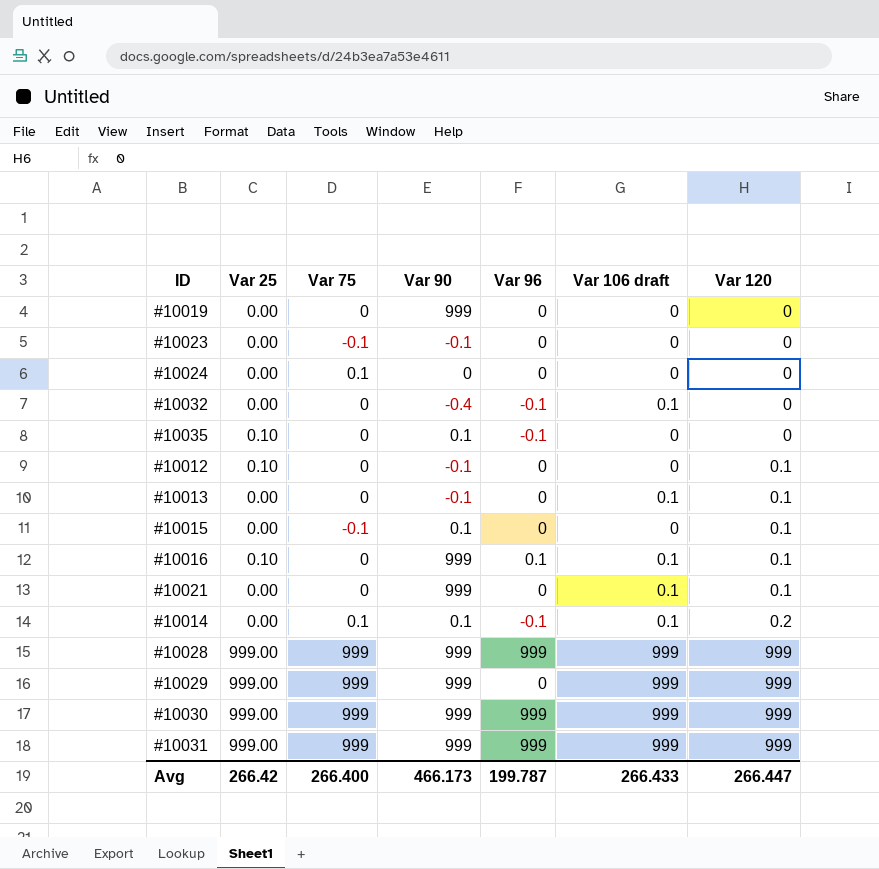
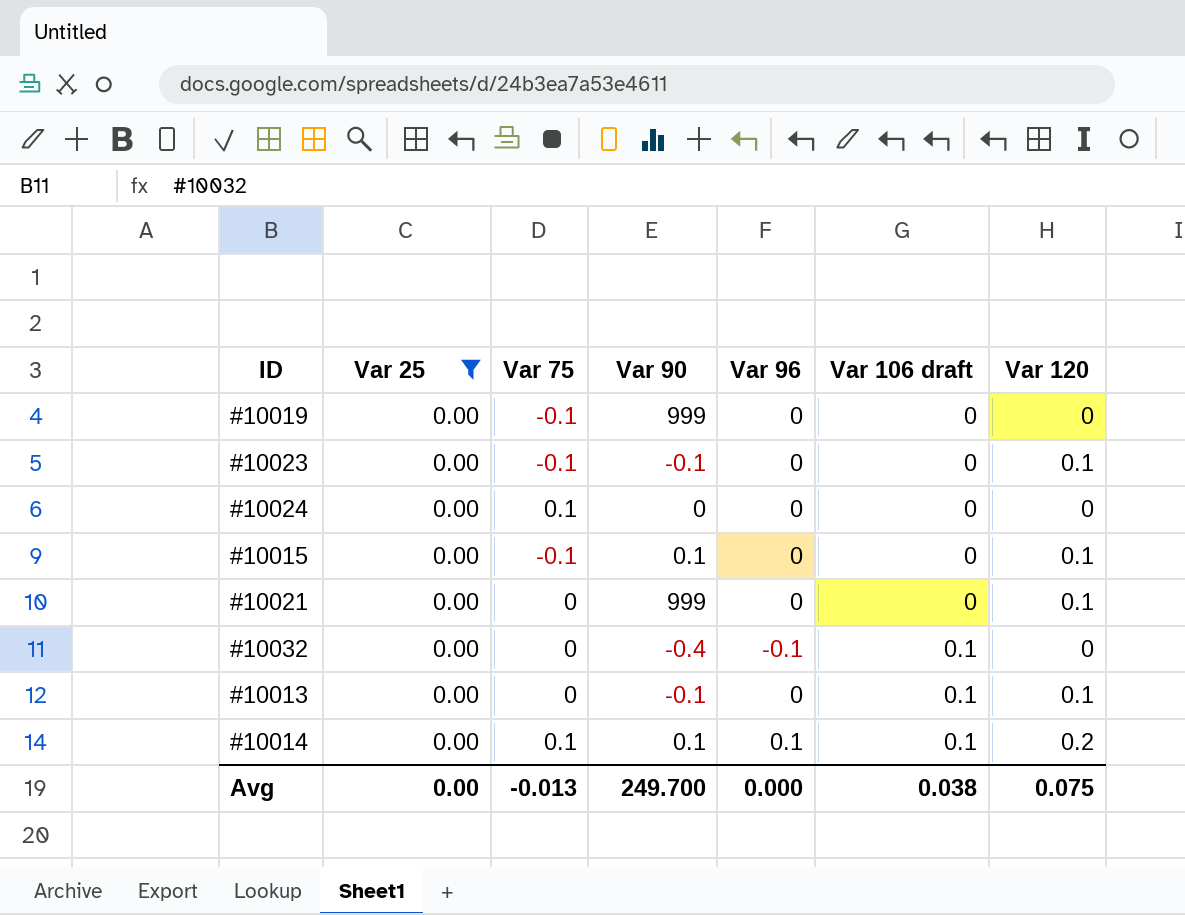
filter: none -> Var 25 = 0.00
row order: Var 120 ascending -> Var 106 draft ascending
#10019 | Var 75: 0 -> -0.1
#10023 | Var 120: 0 -> 0.1
#10021 | Var 106 draft: 0.1 -> 0
#10014 | Var 96: -0.1 -> 0.1
Avg | Var 25: 266.42 -> 0.00
Avg | Var 75: 266.400 -> -0.013
Avg | Var 90: 466.173 -> 249.700
Avg | Var 96: 199.787 -> 0.000
Avg | Var 106 draft: 266.433 -> 0.038
Avg | Var 120: 266.447 -> 0.075

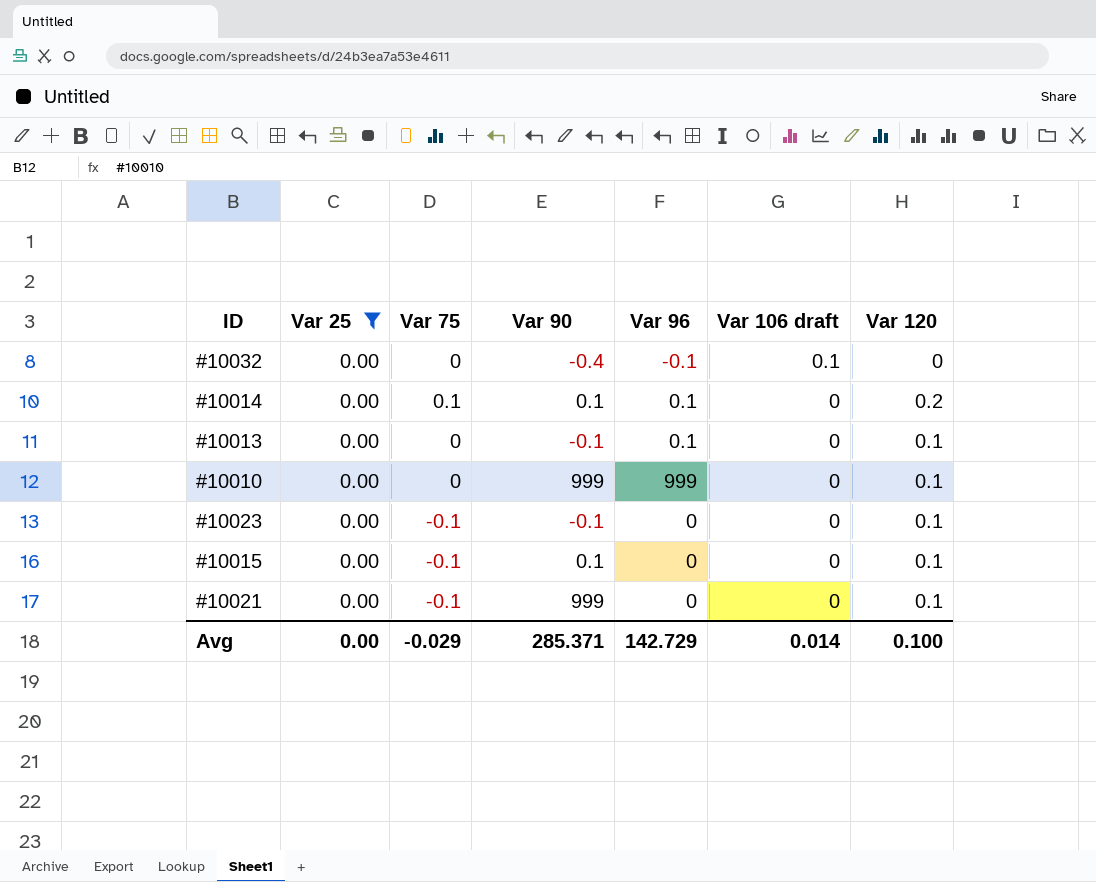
row order: Var 106 draft ascending -> Var 106 draft descending
row #10019: 0.00 | -0.1 | 999 | 0 | 0 | 0 -> none
row #10024: 0.00 | 0.1 | 0 | 0 | 0 | 0 -> none
#10014 | Var 106 draft: 0.1 -> 0
#10013 | Var 96: 0 -> 0.1
#10013 | Var 106 draft: 0.1 -> 0
row #10010: none -> 0.00 | 0 | 999 | 999 | 0 | 0.1
#10021 | Var 75: 0 -> -0.1
Avg | Var 75: -0.013 -> -0.029
Avg | Var 90: 249.700 -> 285.371
Avg | Var 96: 0.000 -> 142.729
Avg | Var 106 draft: 0.038 -> 0.014
Avg | Var 120: 0.075 -> 0.100

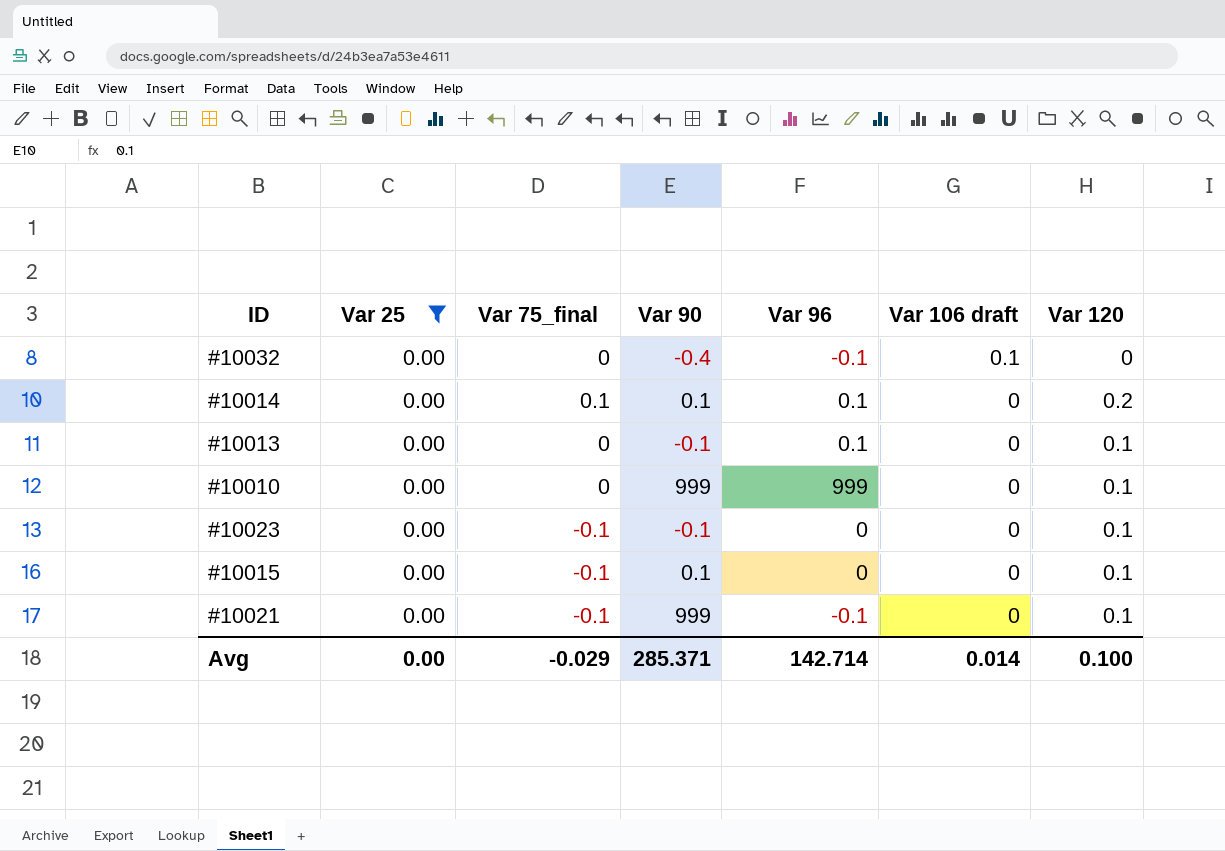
column name: Var 75 -> Var 75_final
#10021 | Var 96: 0 -> -0.1
Avg | Var 96: 142.729 -> 142.714

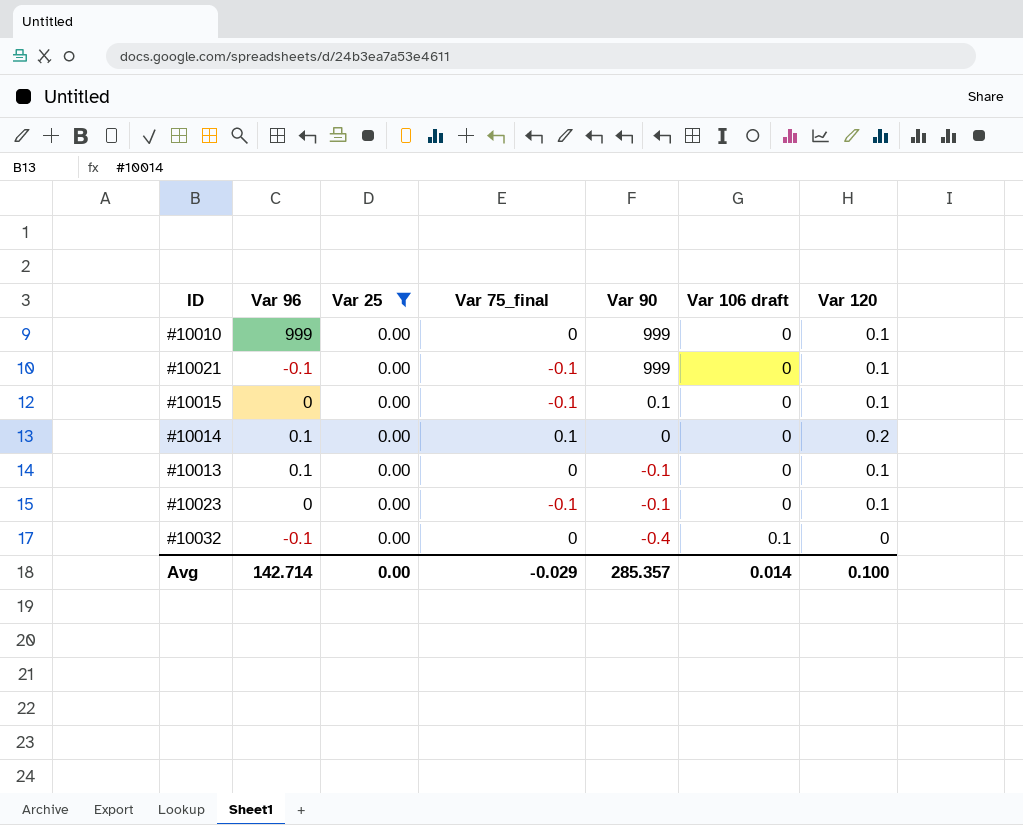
row order: Var 106 draft descending -> Var 90 descending
column Var 96 | position: 5 -> 2
#10014 | Var 90: 0.1 -> 0
Avg | Var 90: 285.371 -> 285.357

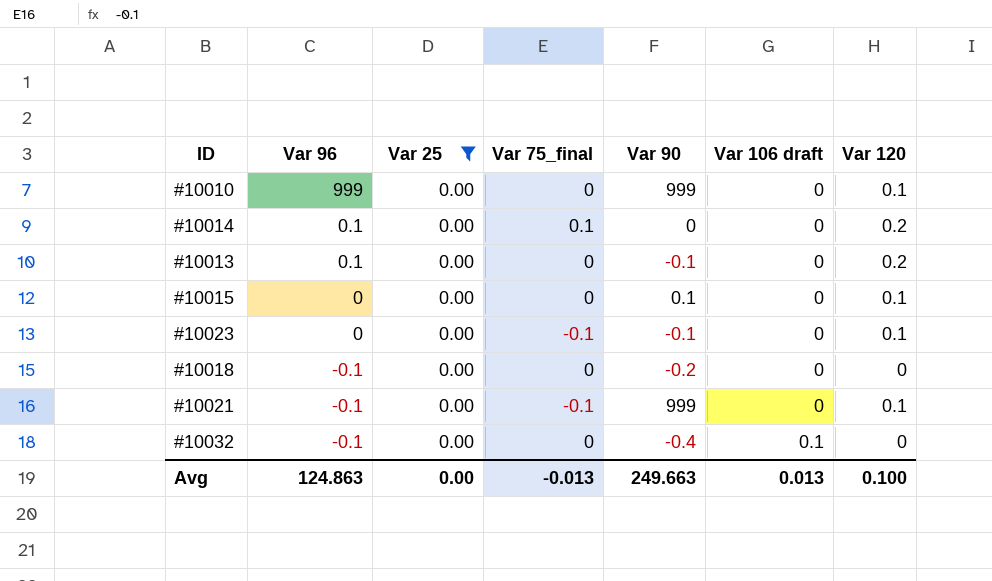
row order: Var 90 descending -> Var 96 descending
#10013 | Var 120: 0.1 -> 0.2
#10015 | Var 75_final: -0.1 -> 0
row #10018: none -> -0.1 | 0.00 | 0 | -0.2 | 0 | 0
Avg | Var 96: 142.714 -> 124.863
Avg | Var 75_final: -0.029 -> -0.013
Avg | Var 90: 285.357 -> 249.663
Avg | Var 106 draft: 0.014 -> 0.013

